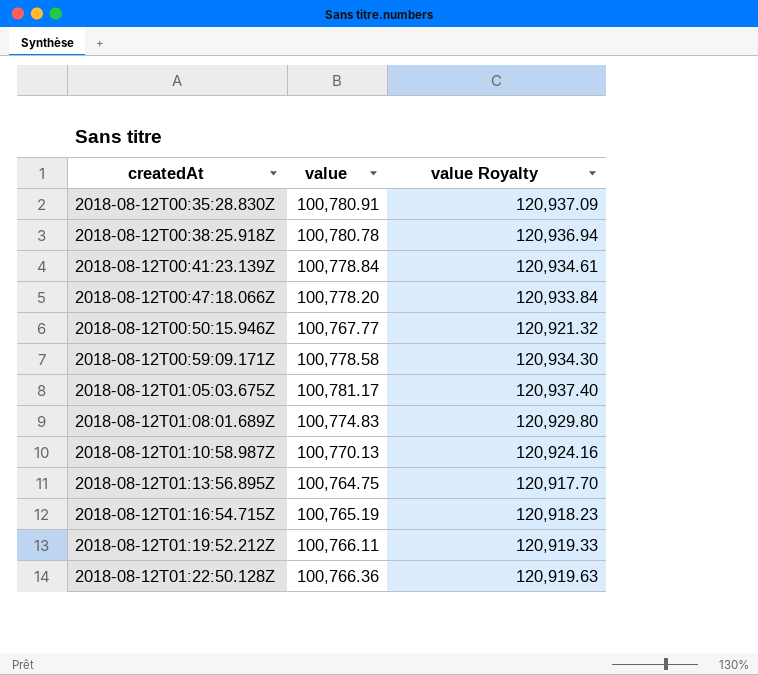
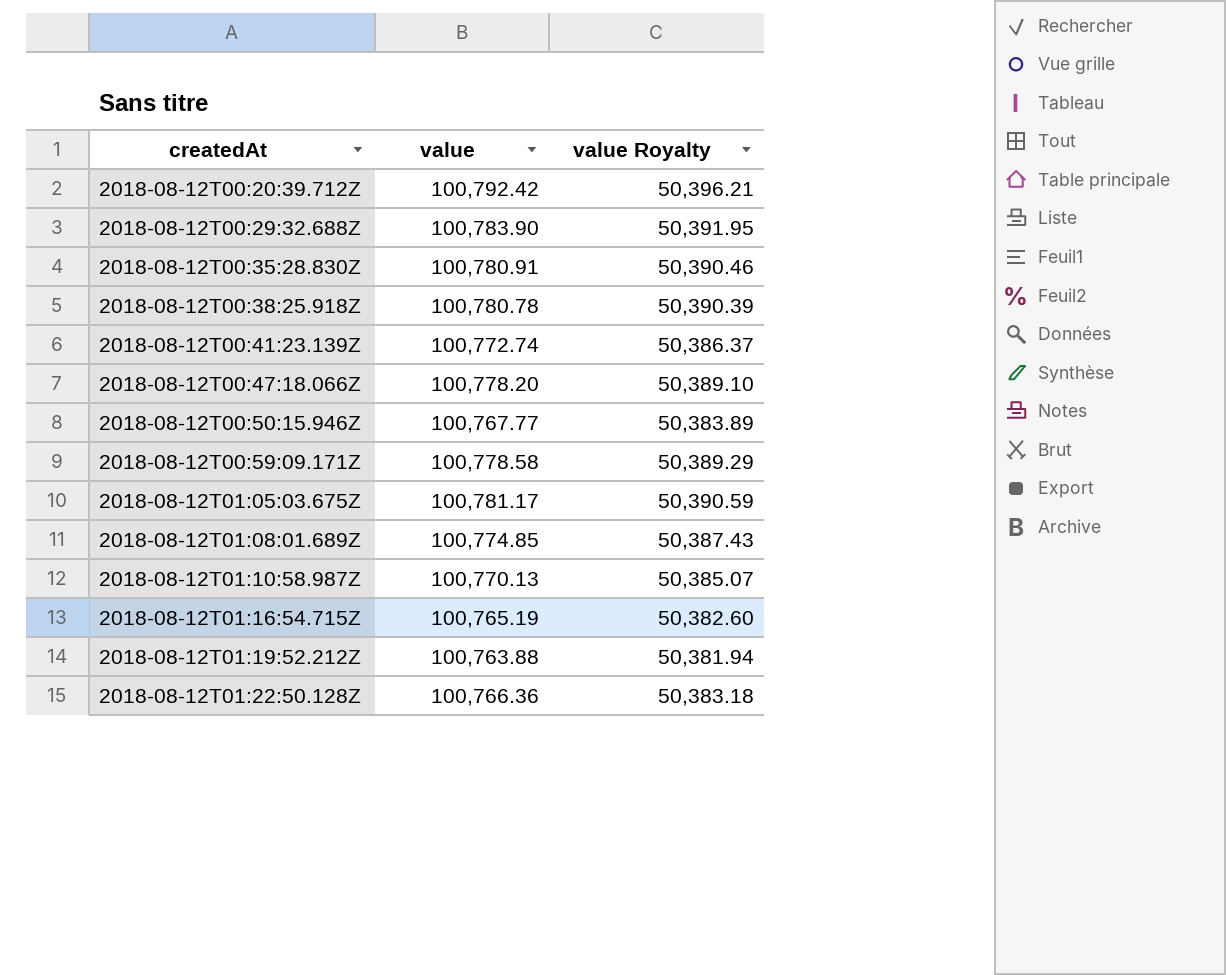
column value Royalty | formula: [value] * 1.2 -> [value] * 0.5
row 2018-08-12T01:13:56.895Z: 100,764.75 | 120,917.70 -> none
row 2018-08-12T00:20:39.712Z: none -> 100,792.42 | 50,396.21
row 2018-08-12T00:29:32.688Z: none -> 100,783.90 | 50,391.95
2018-08-12T00:41:23.139Z | value: 100,778.84 -> 100,772.74
2018-08-12T01:08:01.689Z | value: 100,774.83 -> 100,774.85
2018-08-12T01:19:52.212Z | value: 100,766.11 -> 100,763.88

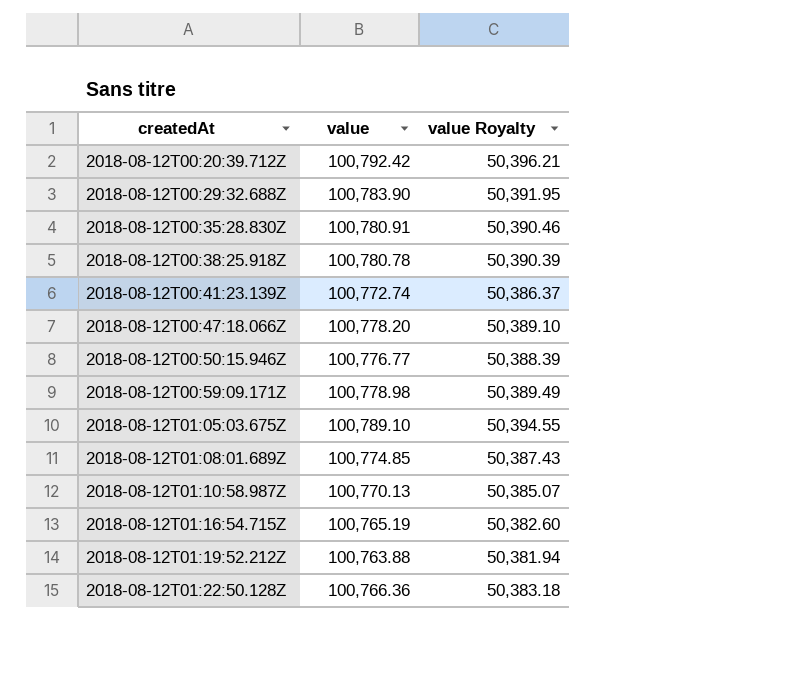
2018-08-12T00:50:15.946Z | value: 100,767.77 -> 100,776.77
2018-08-12T00:50:15.946Z | value Royalty: 50,383.89 -> 50,388.39
2018-08-12T00:59:09.171Z | value: 100,778.58 -> 100,778.98
2018-08-12T00:59:09.171Z | value Royalty: 50,389.29 -> 50,389.49
2018-08-12T01:05:03.675Z | value: 100,781.17 -> 100,789.10
2018-08-12T01:05:03.675Z | value Royalty: 50,390.59 -> 50,394.55

